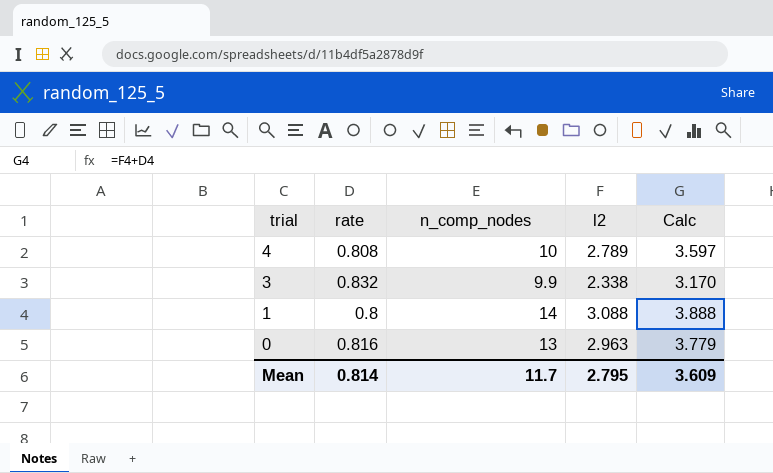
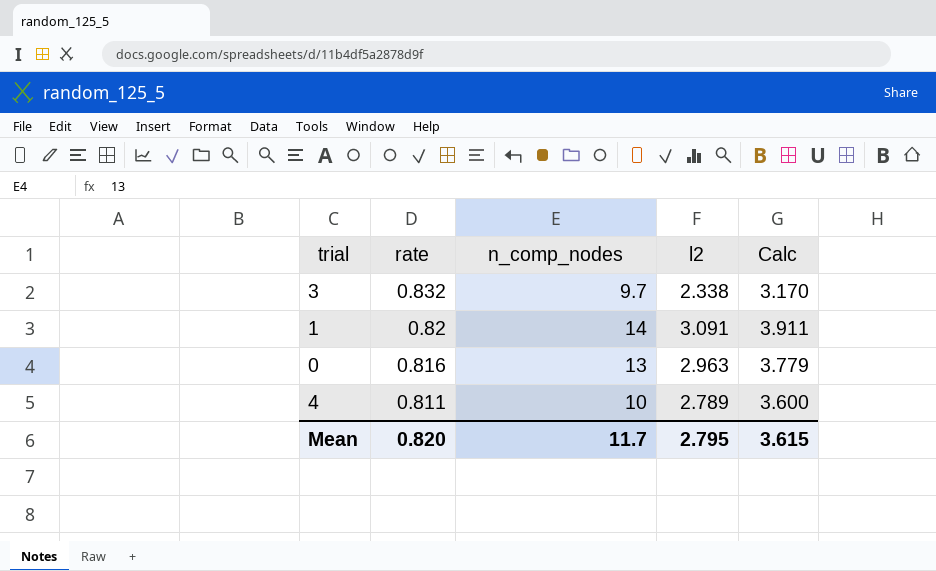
row order: trial descending -> rate descending
3 | n_comp_nodes: 9.9 -> 9.7
1 | rate: 0.8 -> 0.82
1 | l2: 3.088 -> 3.091
1 | Calc: 3.888 -> 3.911
4 | rate: 0.808 -> 0.811
4 | Calc: 3.597 -> 3.600
Mean | rate: 0.814 -> 0.820
Mean | Calc: 3.609 -> 3.615

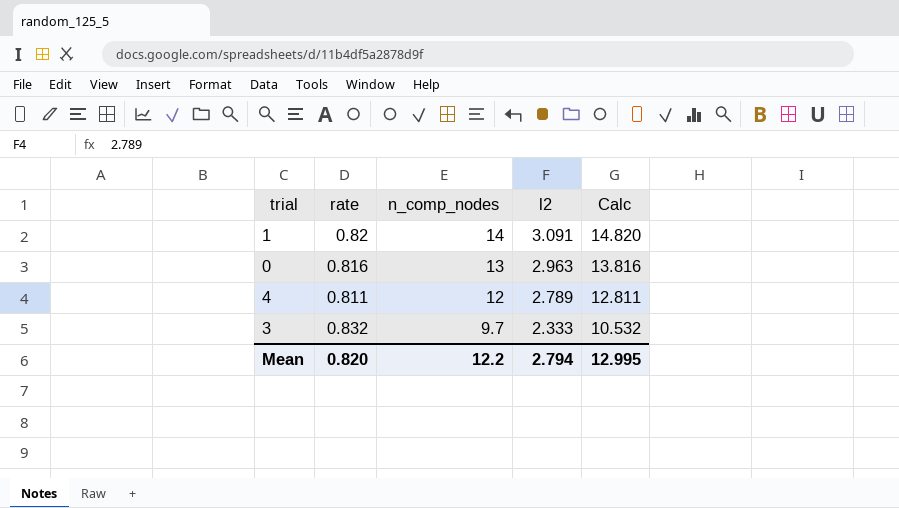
row order: rate descending -> n_comp_nodes descending
column Calc | formula: [rate] + [l2] -> [rate] + [n_comp_nodes]
4 | n_comp_nodes: 10 -> 12
3 | l2: 2.338 -> 2.333
Mean | n_comp_nodes: 11.7 -> 12.2
Mean | l2: 2.795 -> 2.794
Mean | Calc: 3.615 -> 12.995

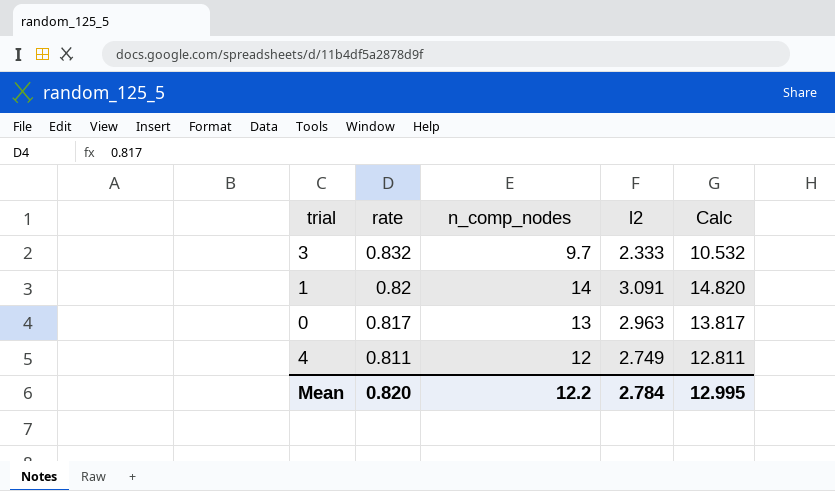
row order: n_comp_nodes descending -> rate descending
0 | rate: 0.816 -> 0.817
0 | Calc: 13.816 -> 13.817
4 | l2: 2.789 -> 2.749
Mean | l2: 2.794 -> 2.784

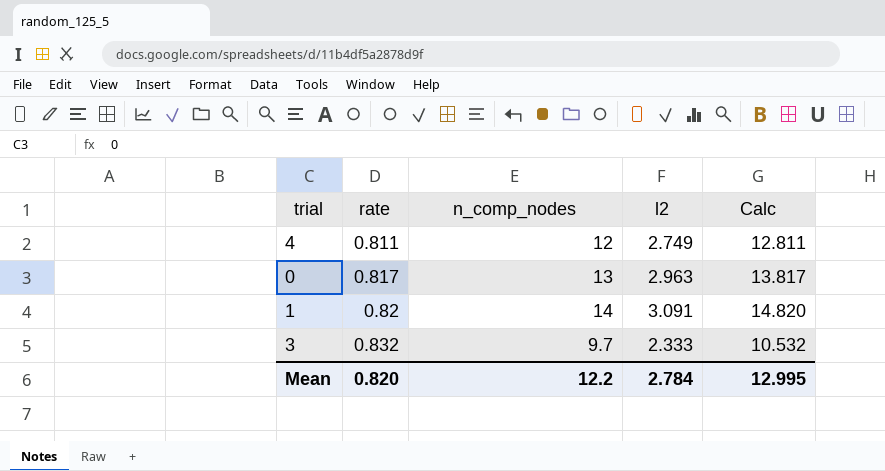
row order: rate descending -> rate ascending

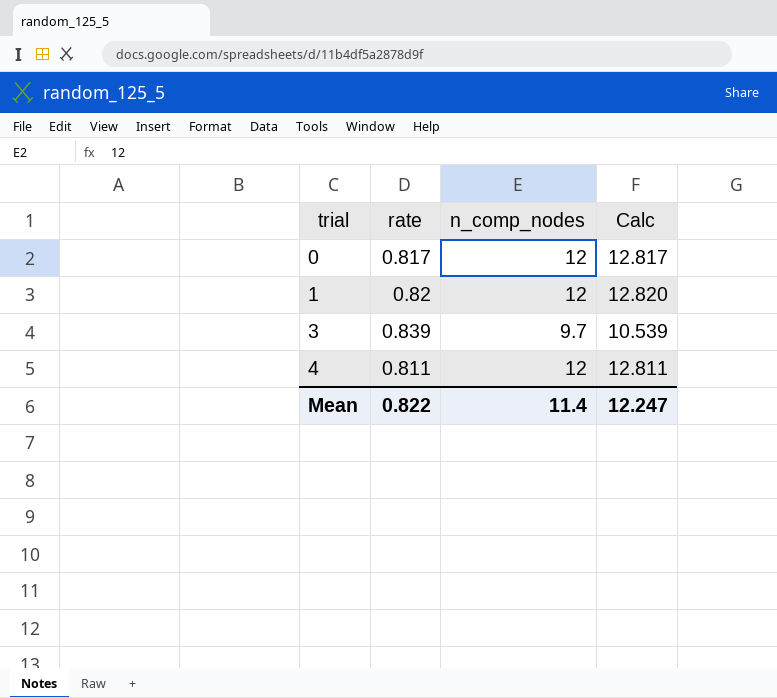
row order: rate ascending -> trial ascending
column l2 | position: 4 -> none
0 | n_comp_nodes: 13 -> 12
0 | Calc: 13.817 -> 12.817
1 | n_comp_nodes: 14 -> 12
1 | Calc: 14.820 -> 12.820
3 | rate: 0.832 -> 0.839
3 | Calc: 10.532 -> 10.539
Mean | rate: 0.820 -> 0.822
Mean | n_comp_nodes: 12.2 -> 11.4
Mean | Calc: 12.995 -> 12.247

